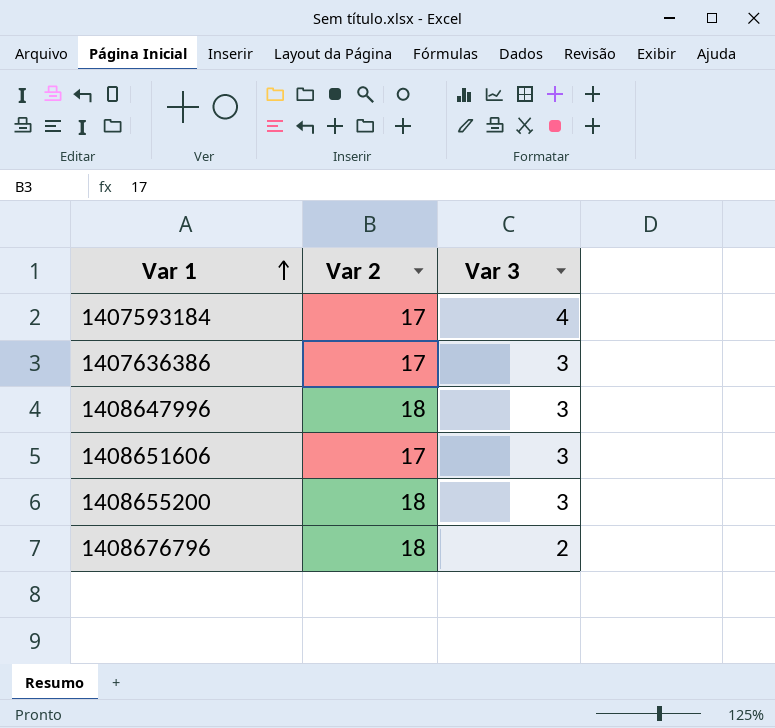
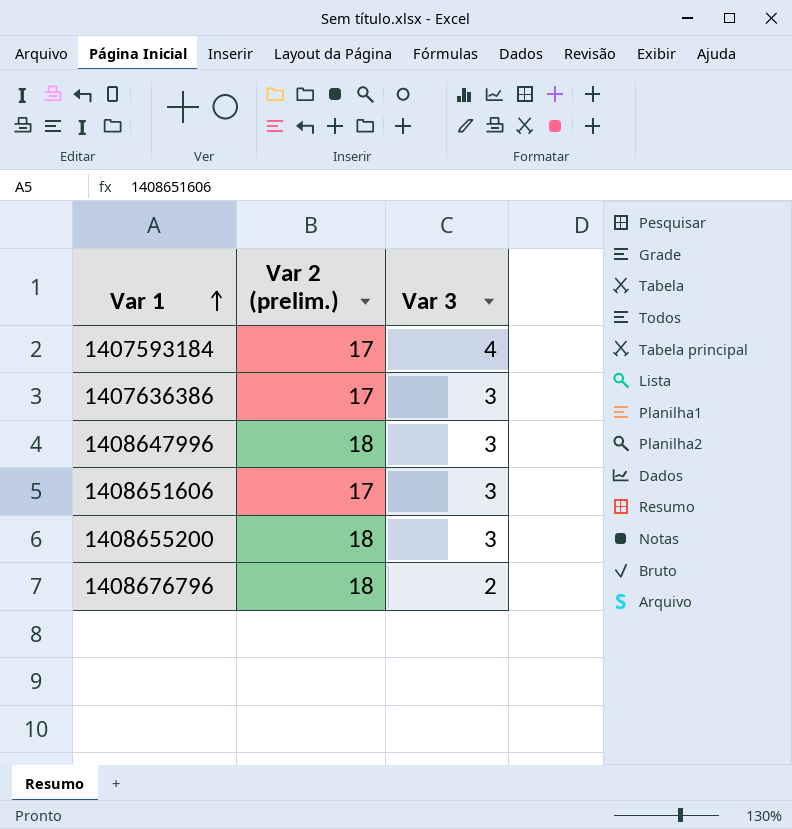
column name: Var 2 -> Var 2 (prelim.)

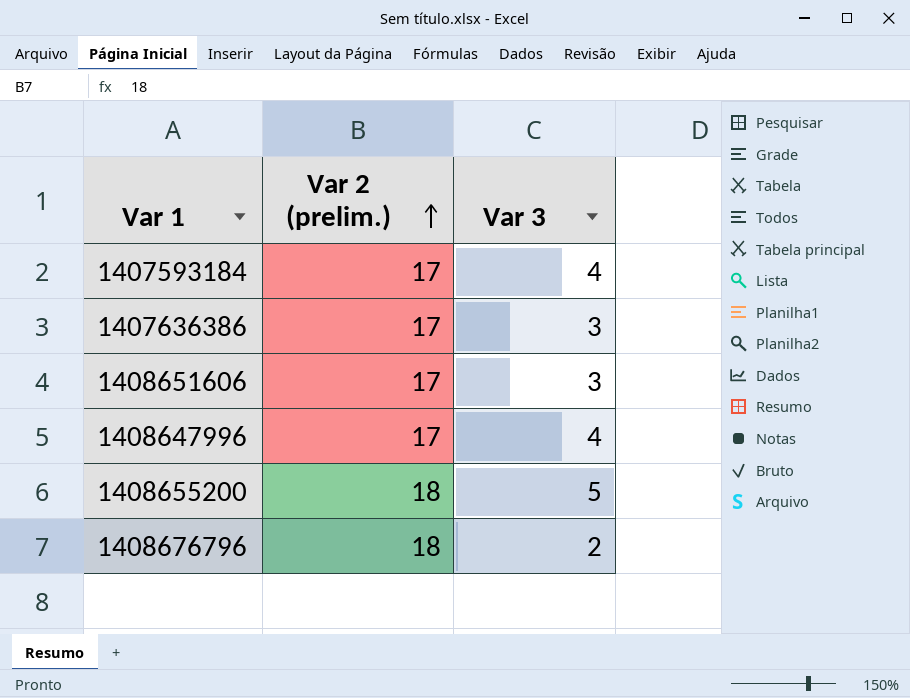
row order: Var 1 ascending -> Var 2 (prelim.) ascending
1408647996 | Var 2 (prelim.): 18 -> 17
1408647996 | Var 3: 3 -> 4
1408655200 | Var 3: 3 -> 5

